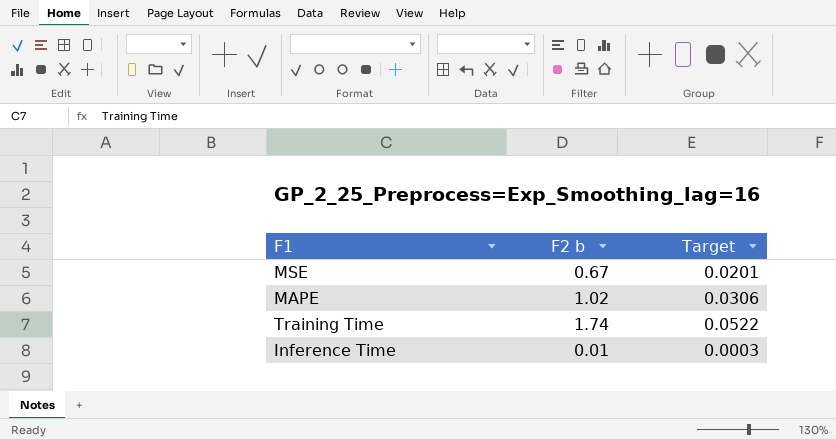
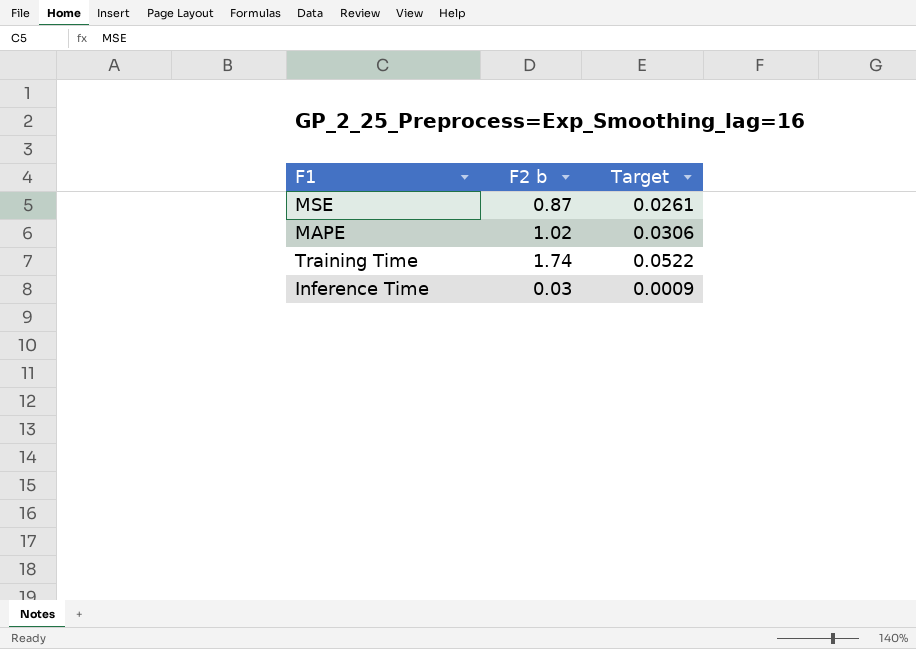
MSE | F2 b: 0.67 -> 0.87
MSE | Target: 0.0201 -> 0.0261
Inference Time | F2 b: 0.01 -> 0.03
Inference Time | Target: 0.0003 -> 0.0009

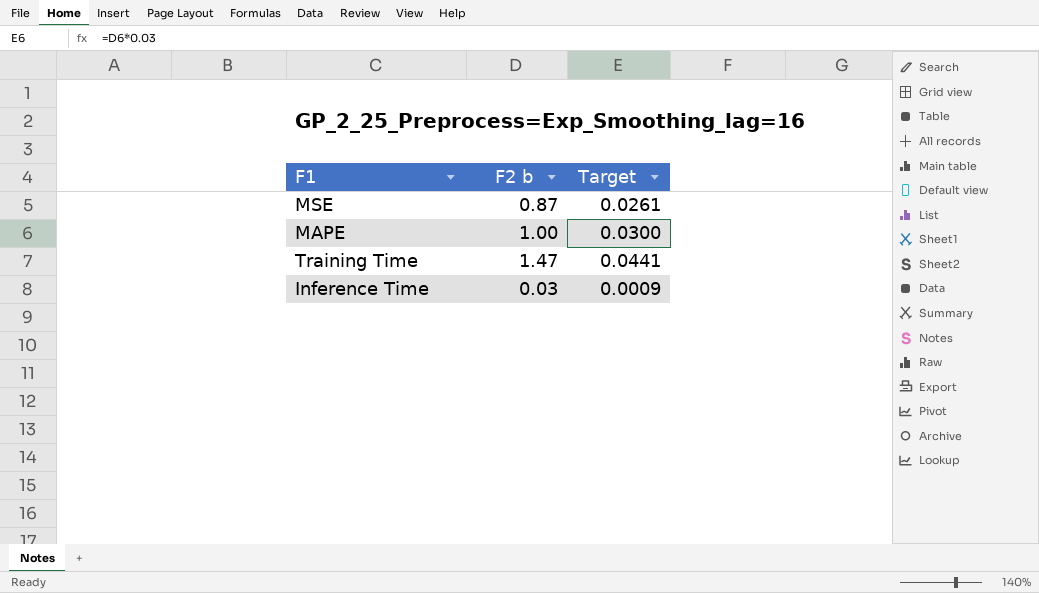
MAPE | F2 b: 1.02 -> 1.00
MAPE | Target: 0.0306 -> 0.0300
Training Time | F2 b: 1.74 -> 1.47
Training Time | Target: 0.0522 -> 0.0441

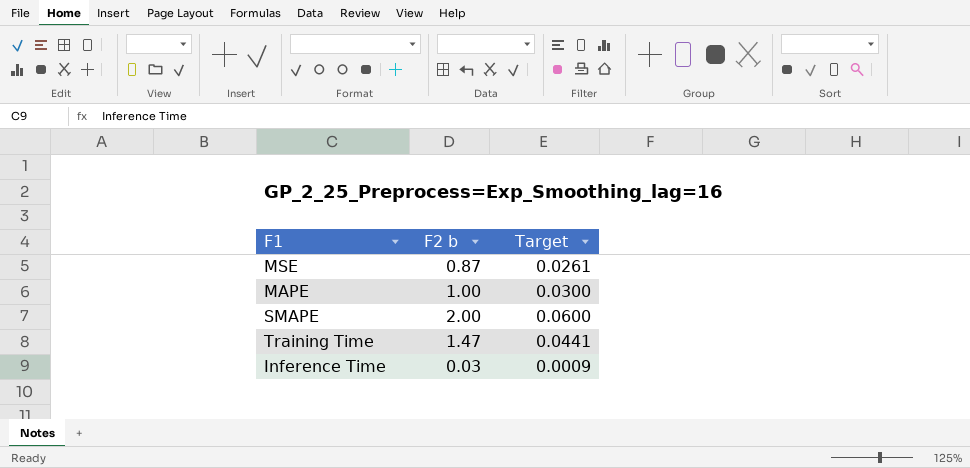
row SMAPE: none -> 2.00 | 0.0600

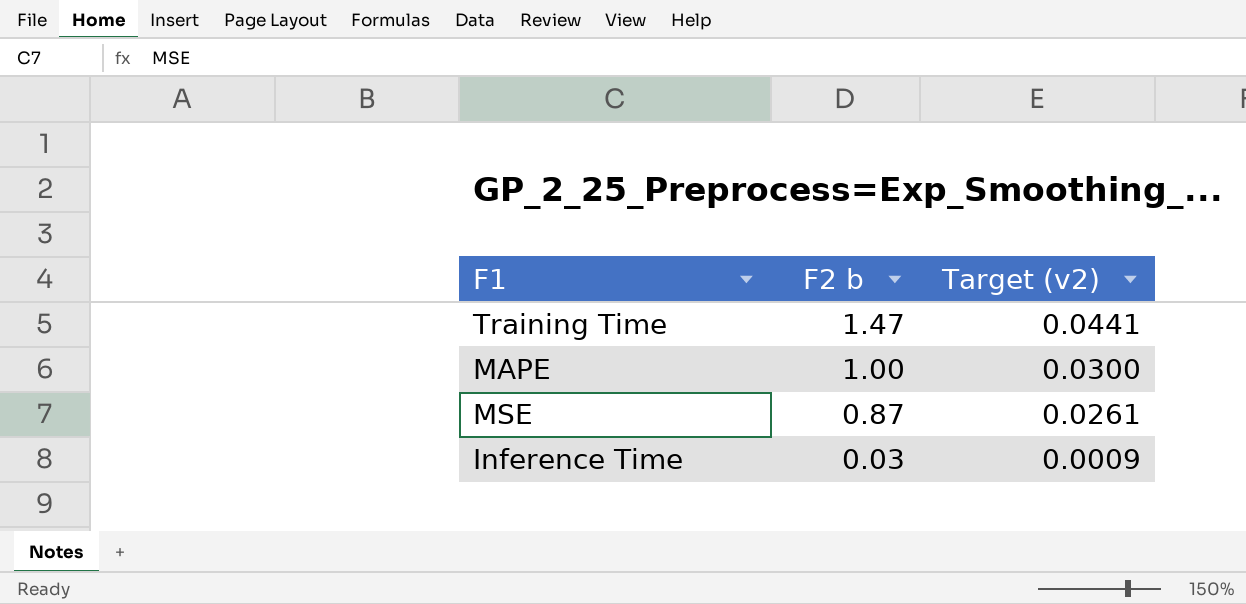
row order: none -> F2 b descending
column name: Target -> Target (v2)
row SMAPE: 2.00 | 0.0600 -> none

